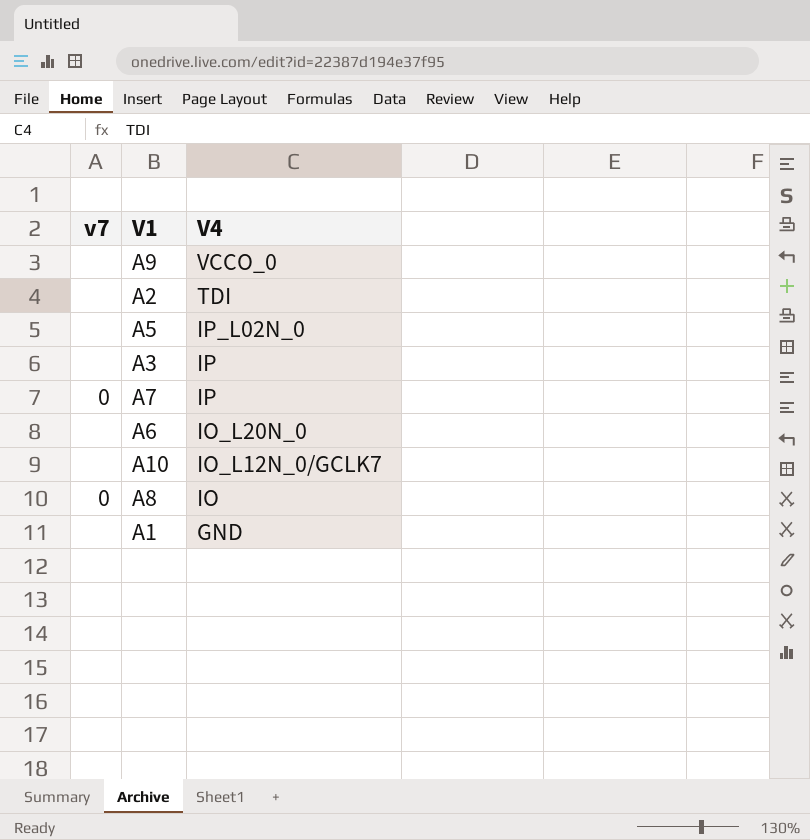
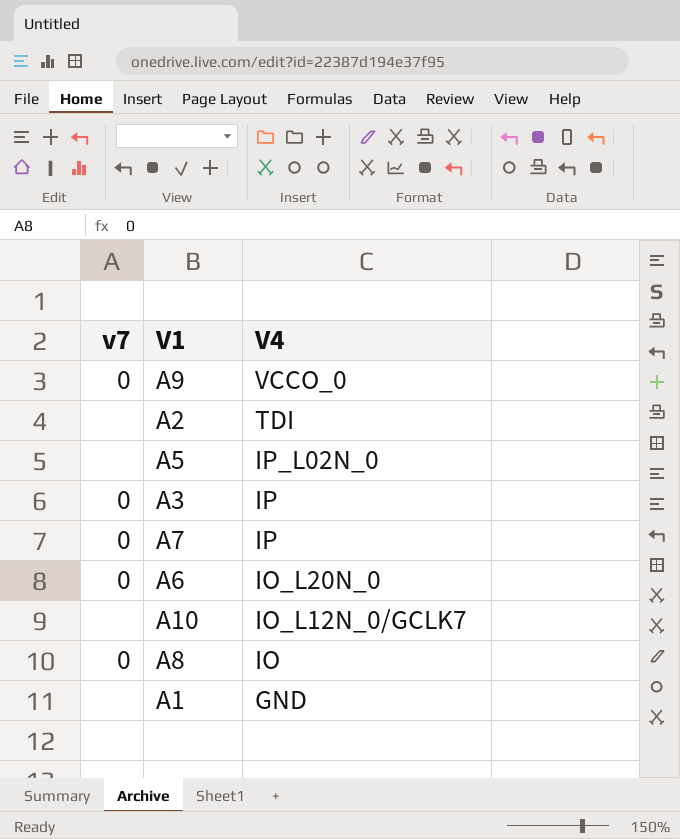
A9 | v7: none -> 0
A3 | v7: none -> 0
A6 | v7: none -> 0

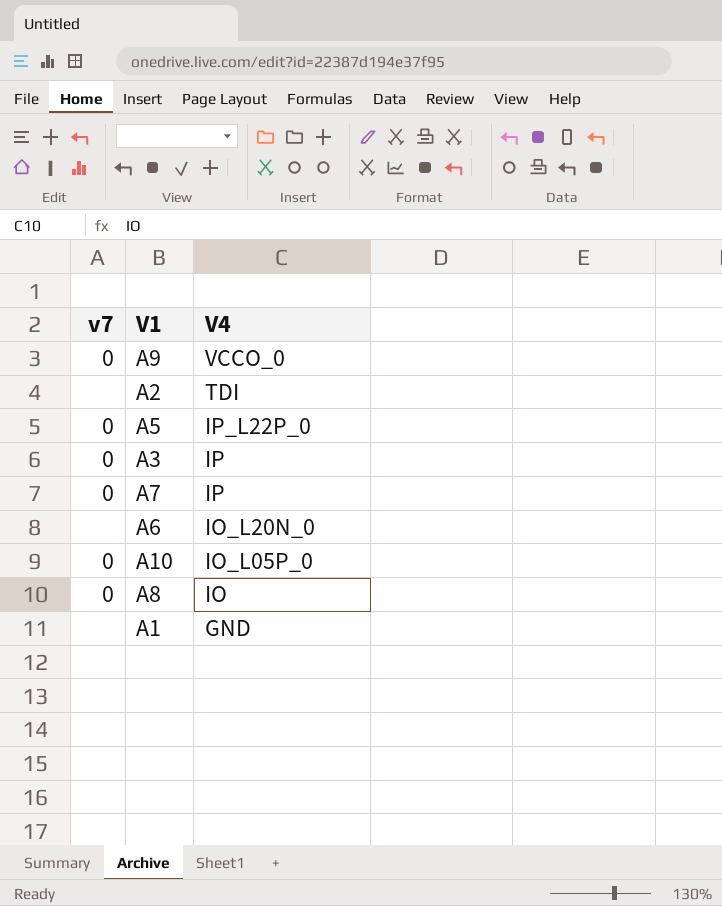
A5 | v7: none -> 0
A5 | V4: IP_L02N_0 -> IP_L22P_0
A6 | v7: 0 -> none
A10 | v7: none -> 0
A10 | V4: IO_L12N_0/GCLK7 -> IO_L05P_0

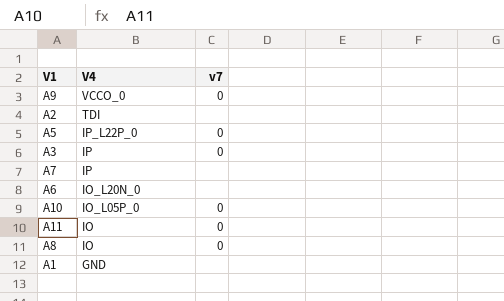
column v7 | position: 1 -> 3
A7 | v7: 0 -> none
row A11: none -> IO | 0

